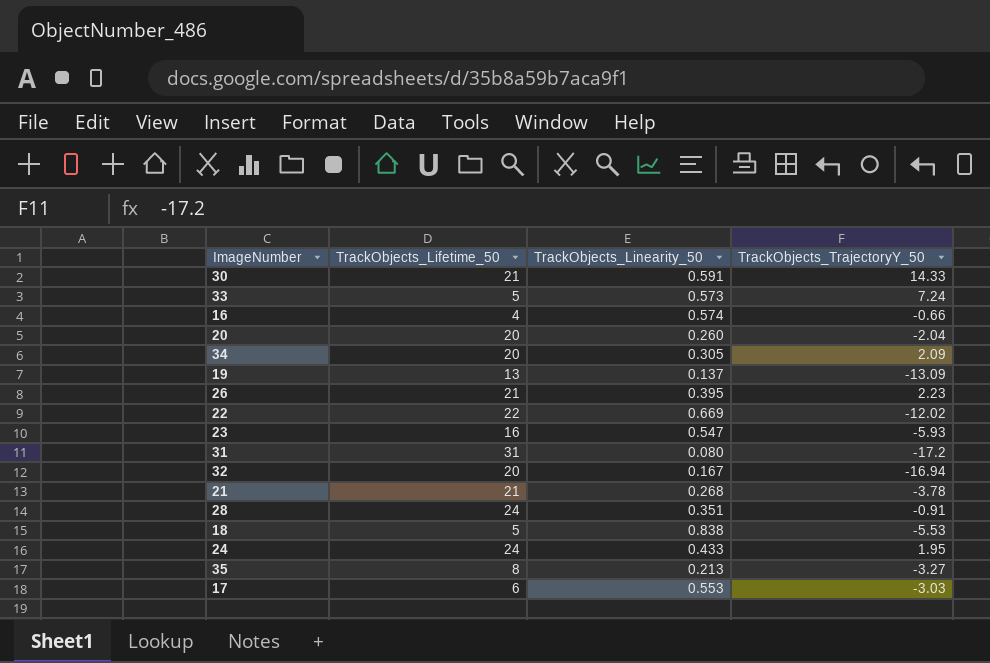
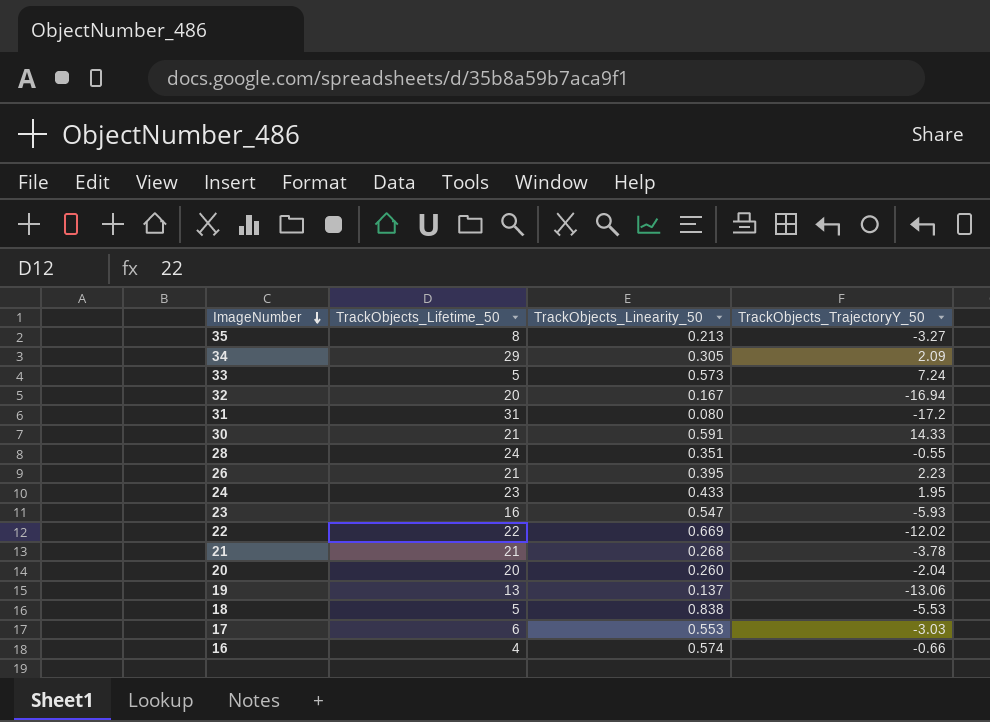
row order: none -> ImageNumber descending
34 | TrackObjects_Lifetime_50: 20 -> 29
28 | TrackObjects_TrajectoryY_50: -0.91 -> -0.55
24 | TrackObjects_Lifetime_50: 24 -> 23
19 | TrackObjects_TrajectoryY_50: -13.09 -> -13.06

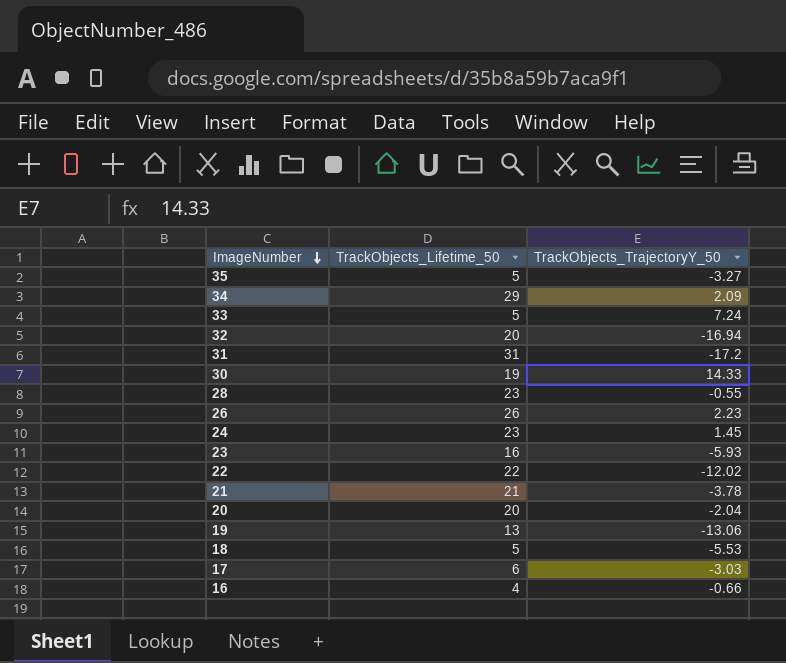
column TrackObjects_Linearity_50 | position: 3 -> none
35 | TrackObjects_Lifetime_50: 8 -> 5
30 | TrackObjects_Lifetime_50: 21 -> 19
28 | TrackObjects_Lifetime_50: 24 -> 23
26 | TrackObjects_Lifetime_50: 21 -> 26
24 | TrackObjects_TrajectoryY_50: 1.95 -> 1.45

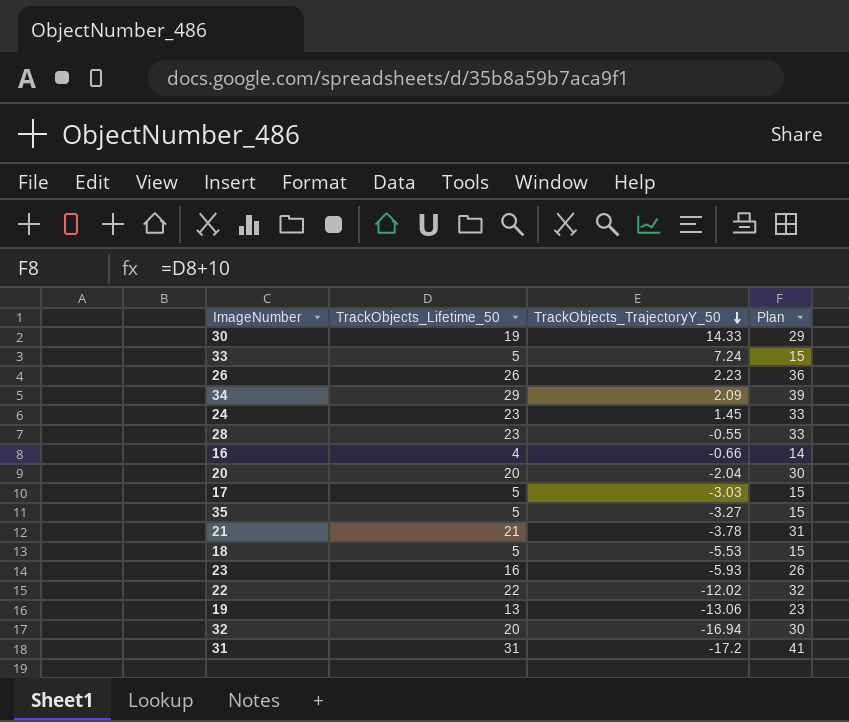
row order: ImageNumber descending -> TrackObjects_TrajectoryY_50 descending
column Plan | formula: none -> [TrackObjects_Lifetime_50] + 10
17 | TrackObjects_Lifetime_50: 6 -> 5

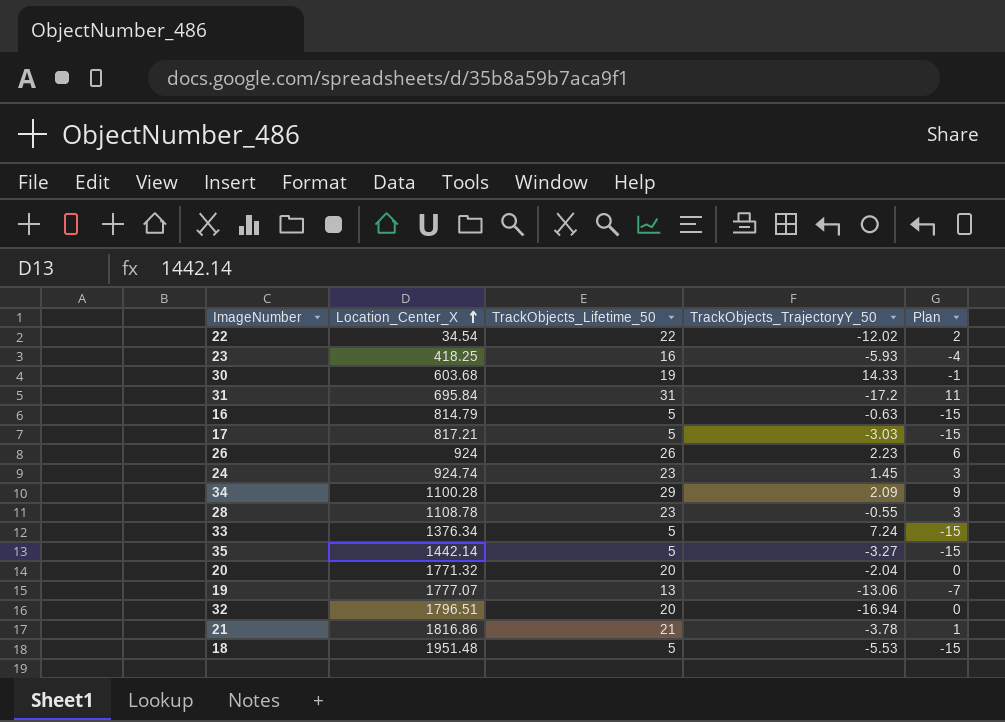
row order: TrackObjects_TrajectoryY_50 descending -> Location_Center_X ascending
column Location_Center_X | position: none -> 2
column Plan | formula: [TrackObjects_Lifetime_50] + 10 -> [TrackObjects_Lifetime_50] - 20
16 | TrackObjects_Lifetime_50: 4 -> 5
16 | TrackObjects_TrajectoryY_50: -0.66 -> -0.63

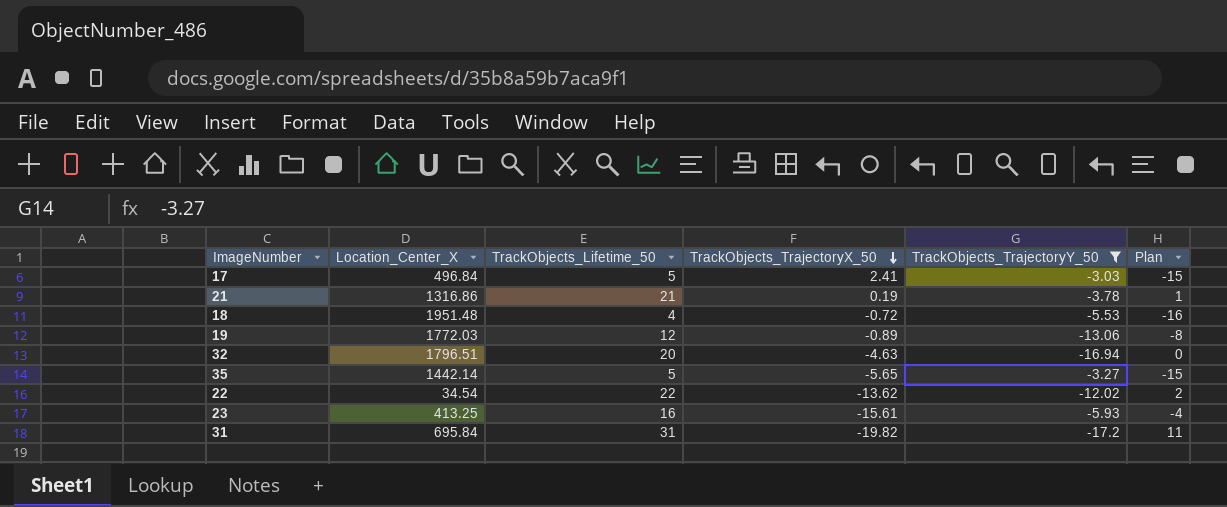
filter: none -> TrackObjects_TrajectoryY_50 <= -3.03
row order: Location_Center_X ascending -> TrackObjects_TrajectoryX_50 descending
column TrackObjects_TrajectoryX_50 | position: none -> 4
17 | Location_Center_X: 817.21 -> 496.84
21 | Location_Center_X: 1816.86 -> 1316.86
18 | TrackObjects_Lifetime_50: 5 -> 4
18 | Plan: -15 -> -16
19 | Location_Center_X: 1777.07 -> 1772.03
19 | TrackObjects_Lifetime_50: 13 -> 12
19 | Plan: -7 -> -8
23 | Location_Center_X: 418.25 -> 413.25

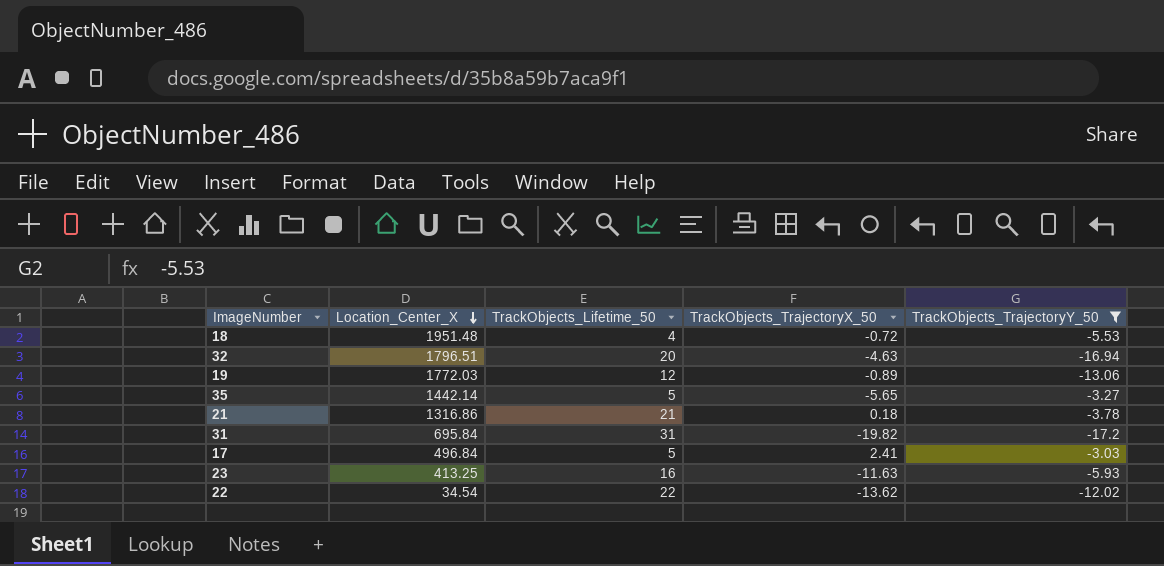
row order: TrackObjects_TrajectoryX_50 descending -> Location_Center_X descending
column Plan | formula: [TrackObjects_Lifetime_50] - 20 -> none
21 | TrackObjects_TrajectoryX_50: 0.19 -> 0.18
23 | TrackObjects_TrajectoryX_50: -15.61 -> -11.63

